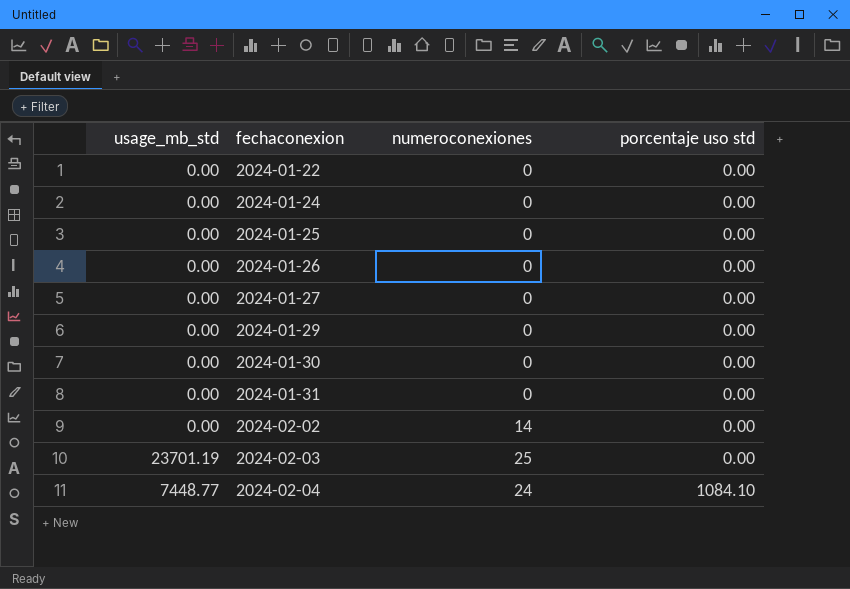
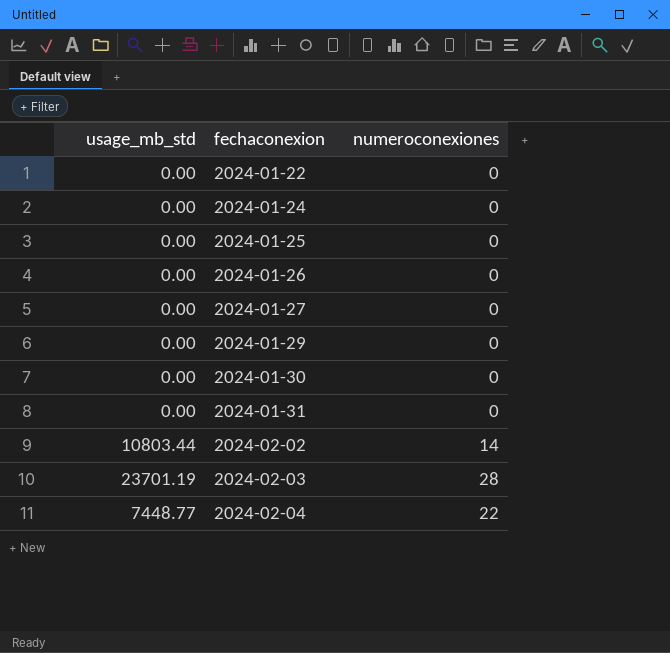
column porcentaje uso std | position: 4 -> none
2024-02-02 | usage_mb_std: 0.00 -> 10803.44
2024-02-03 | numeroconexiones: 25 -> 28
2024-02-04 | numeroconexiones: 24 -> 22

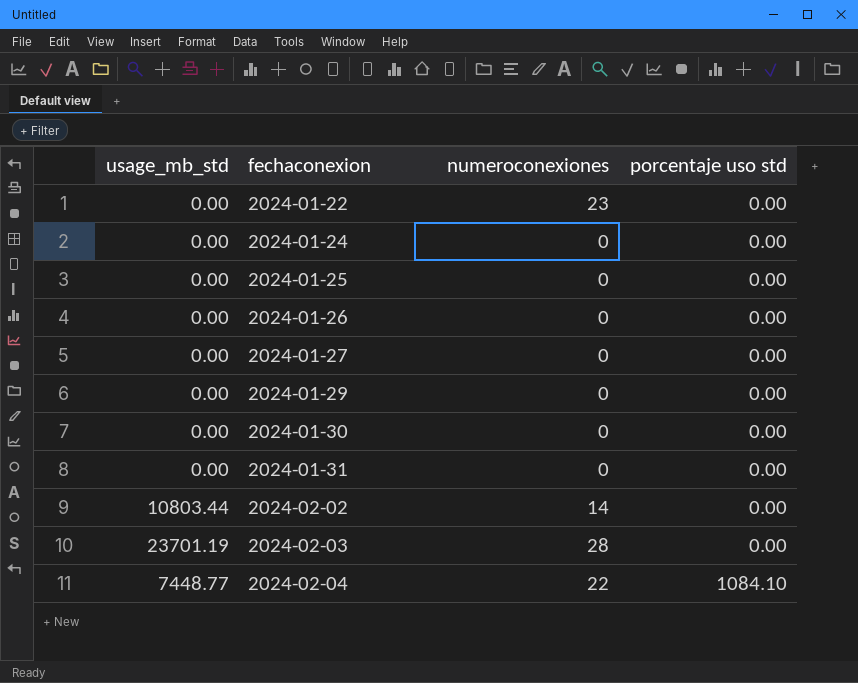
column porcentaje uso std | position: none -> 4
2024-01-22 | numeroconexiones: 0 -> 23

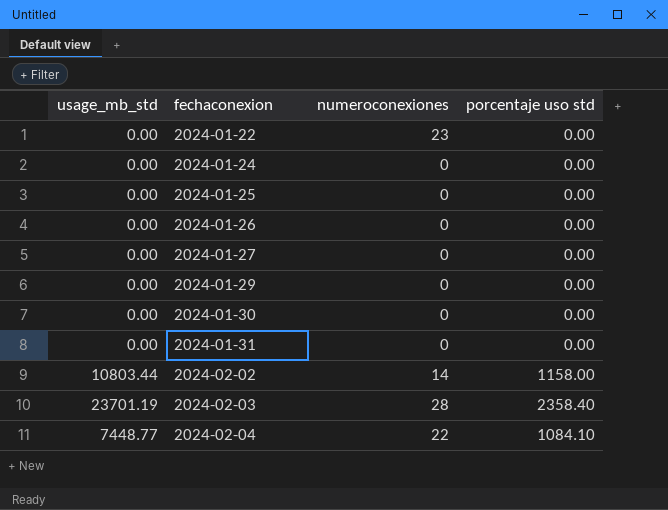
2024-02-02 | porcentaje uso std: 0.00 -> 1158.00
2024-02-03 | porcentaje uso std: 0.00 -> 2358.40

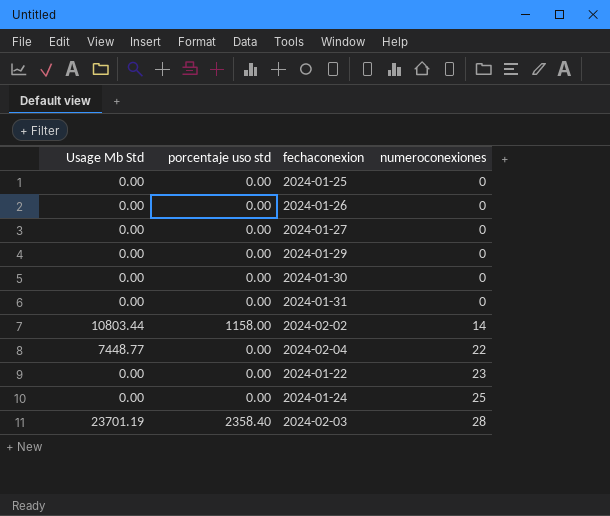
row order: fechaconexion ascending -> numeroconexiones ascending
column name: usage_mb_std -> Usage Mb Std
column porcentaje uso std | position: 4 -> 2
2024-02-04 | porcentaje uso std: 1084.10 -> 0.00
2024-01-24 | numeroconexiones: 0 -> 25

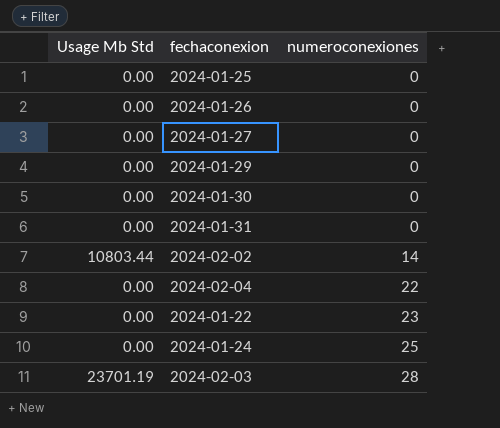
column porcentaje uso std | position: 2 -> none
2024-02-04 | Usage Mb Std: 7448.77 -> 0.00

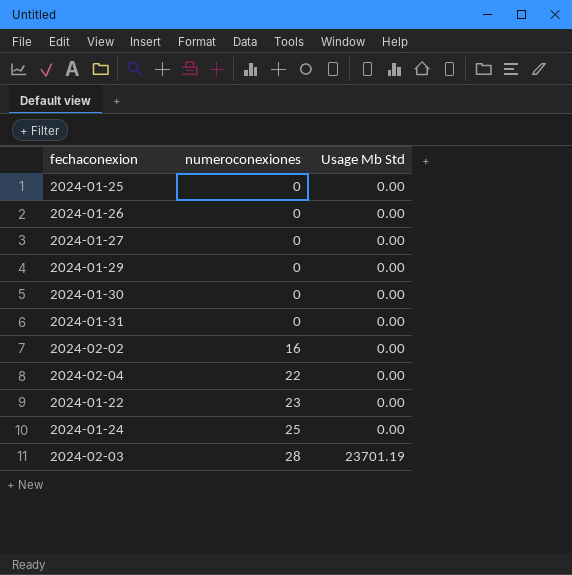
column Usage Mb Std | position: 1 -> 3
2024-02-02 | numeroconexiones: 14 -> 16
2024-02-02 | Usage Mb Std: 10803.44 -> 0.00

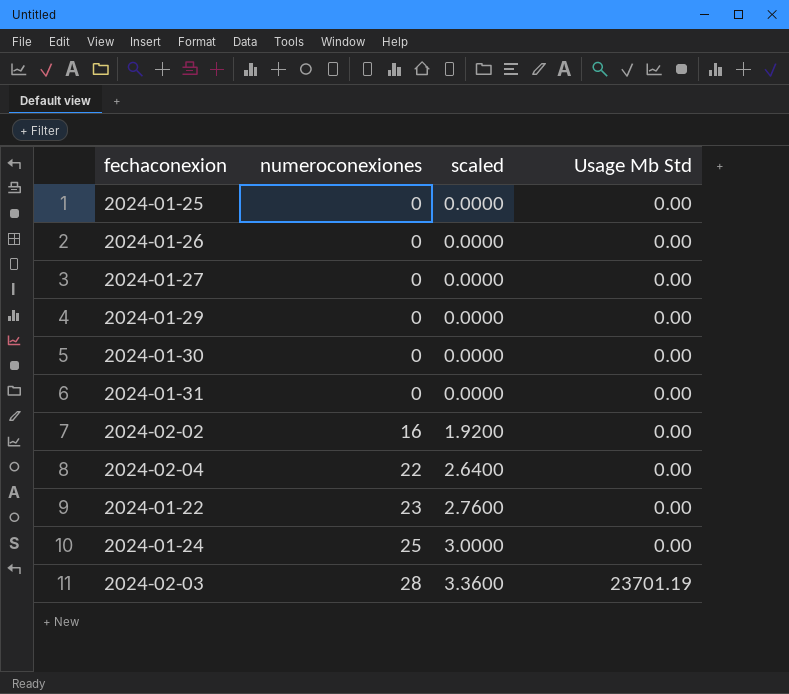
column scaled | formula: none -> [numeroconexiones] * 0.12

